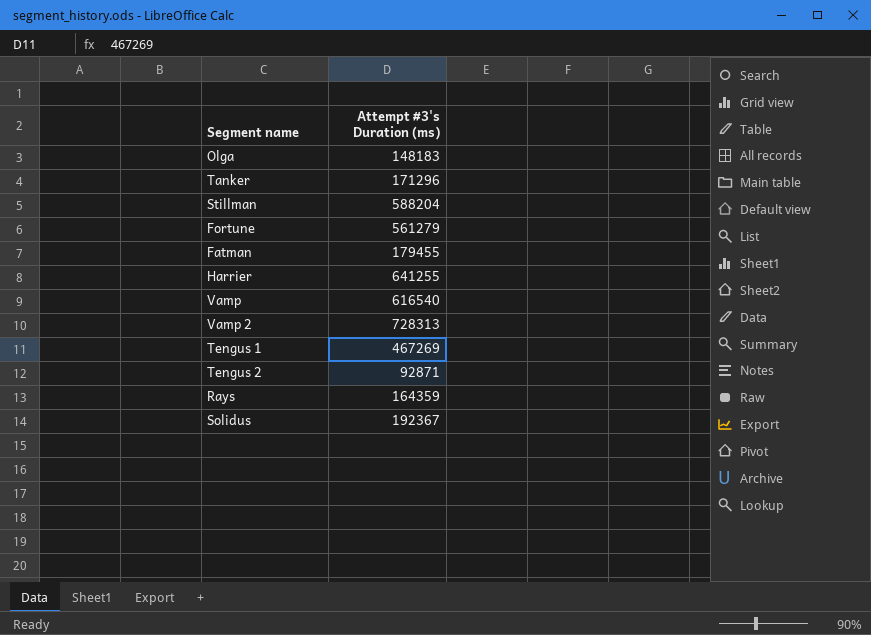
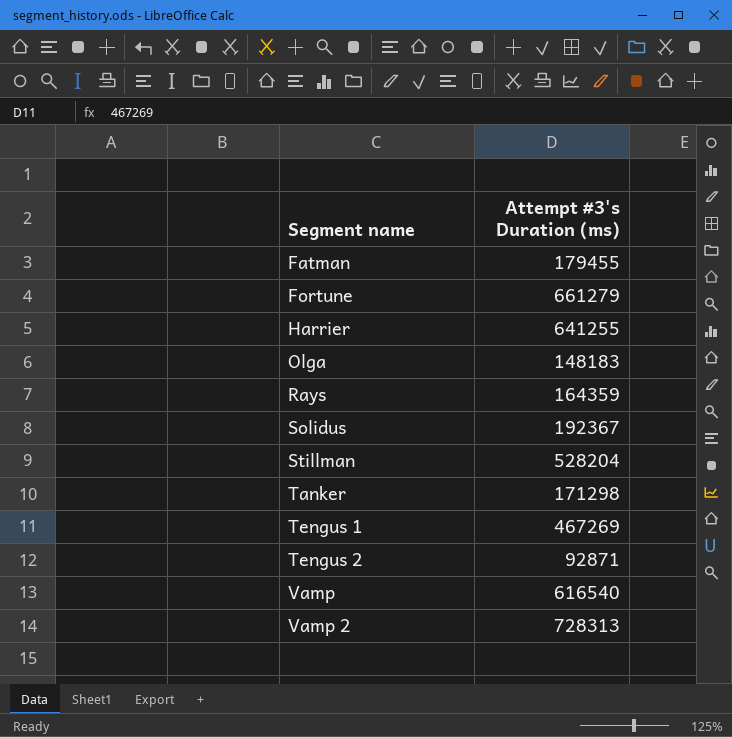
row order: none -> Segment name ascending
Fortune | Attempt #3's Duration (ms): 561279 -> 661279
Stillman | Attempt #3's Duration (ms): 588204 -> 528204
Tanker | Attempt #3's Duration (ms): 171296 -> 171298

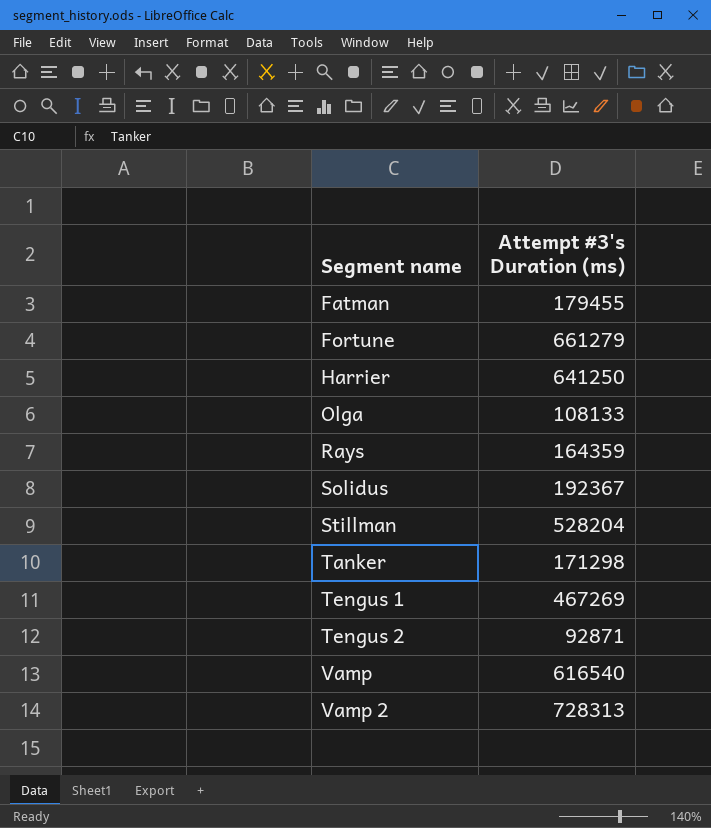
Harrier | Attempt #3's Duration (ms): 641255 -> 641250
Olga | Attempt #3's Duration (ms): 148183 -> 108133

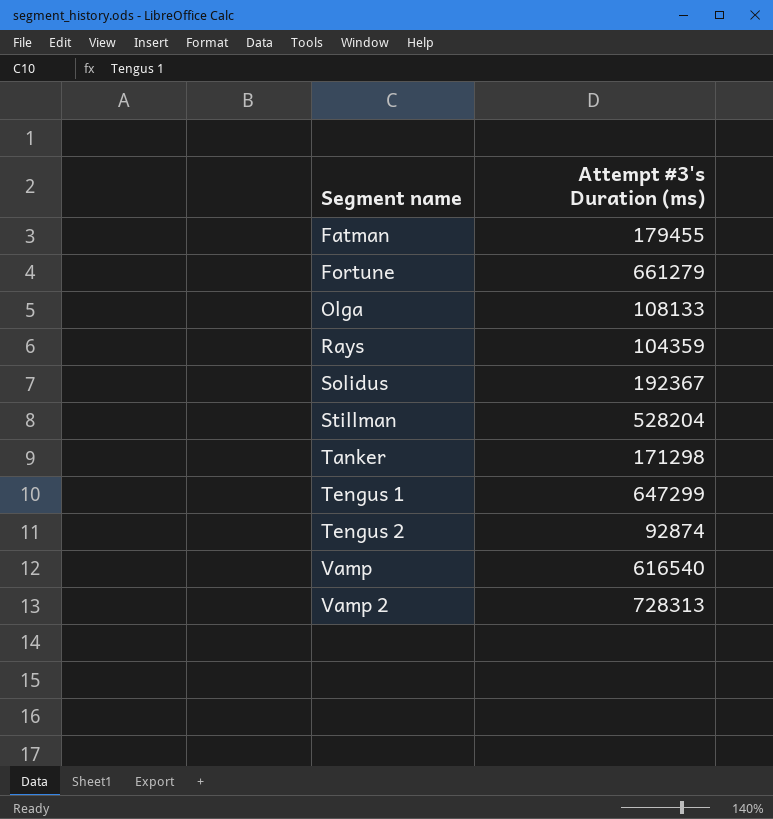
row Harrier: 641250 -> none
Rays | Attempt #3's Duration (ms): 164359 -> 104359
Tengus 1 | Attempt #3's Duration (ms): 467269 -> 647299
Tengus 2 | Attempt #3's Duration (ms): 92871 -> 92874

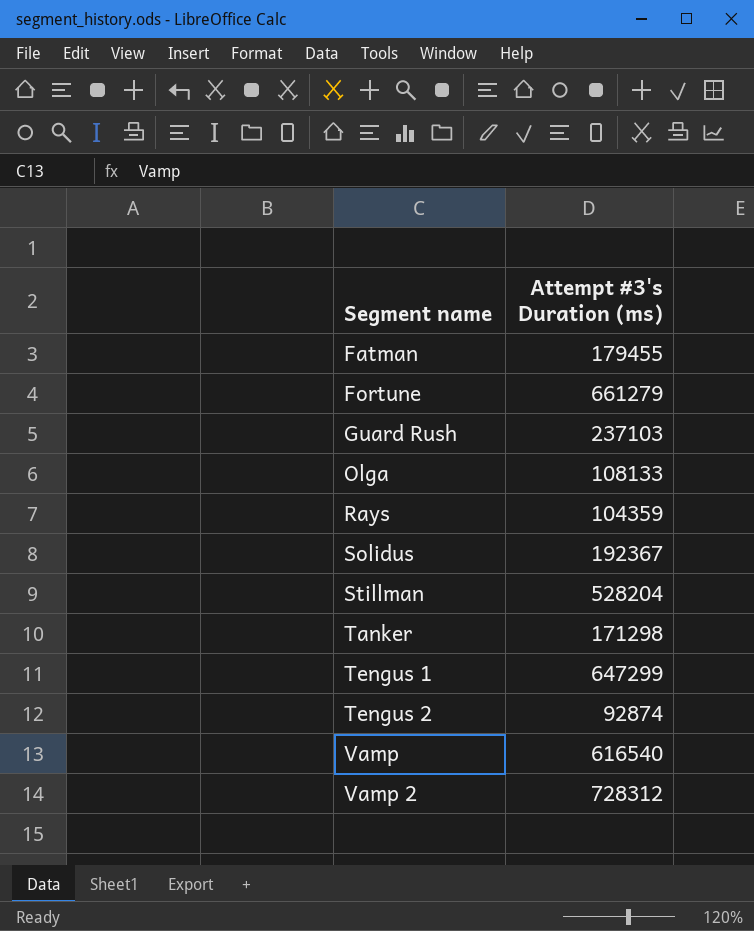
row Guard Rush: none -> 237103
Vamp 2 | Attempt #3's Duration (ms): 728313 -> 728312

